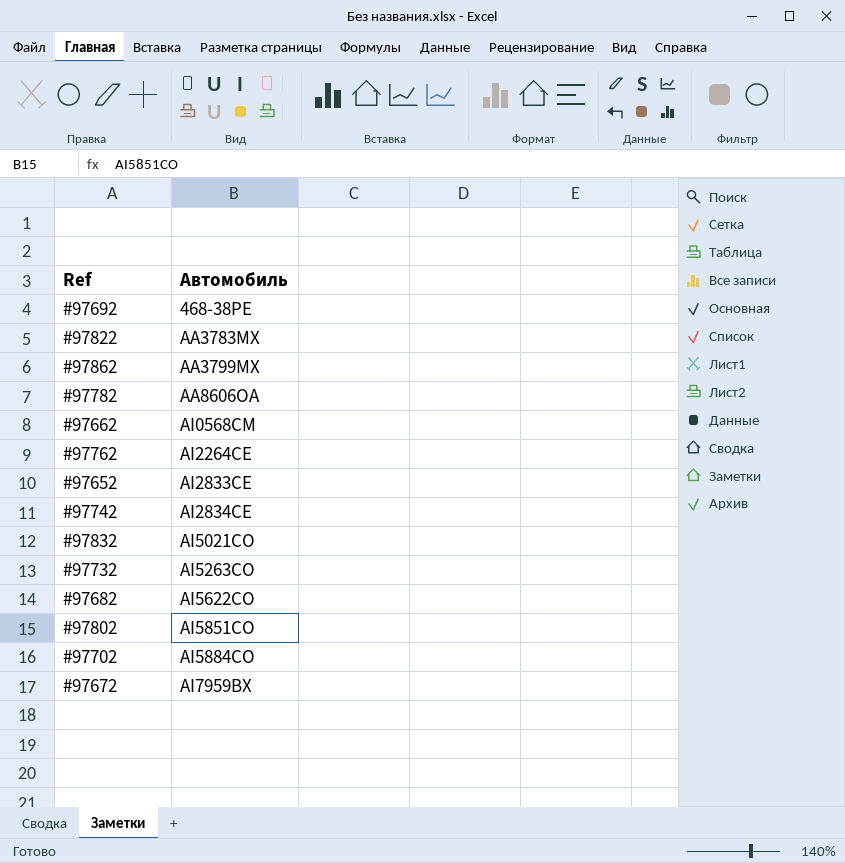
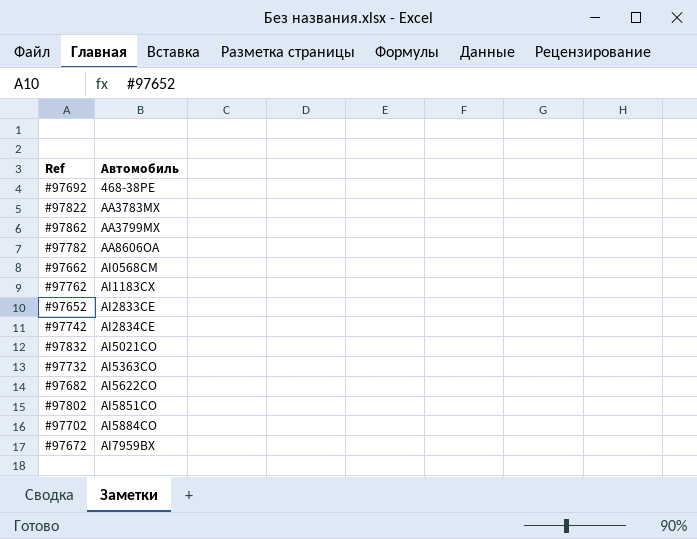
#97762 | Автомобиль: AI2264CE -> AI1183CX
#97732 | Автомобиль: AI5263CO -> AI5363CO

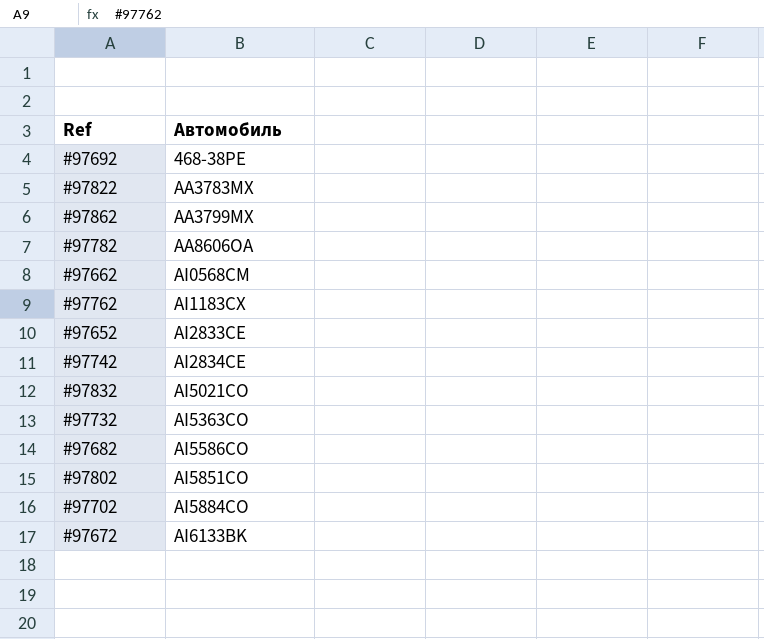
#97682 | Автомобиль: AI5622CO -> AI5586CO
#97672 | Автомобиль: AI7959BX -> AI6133BK

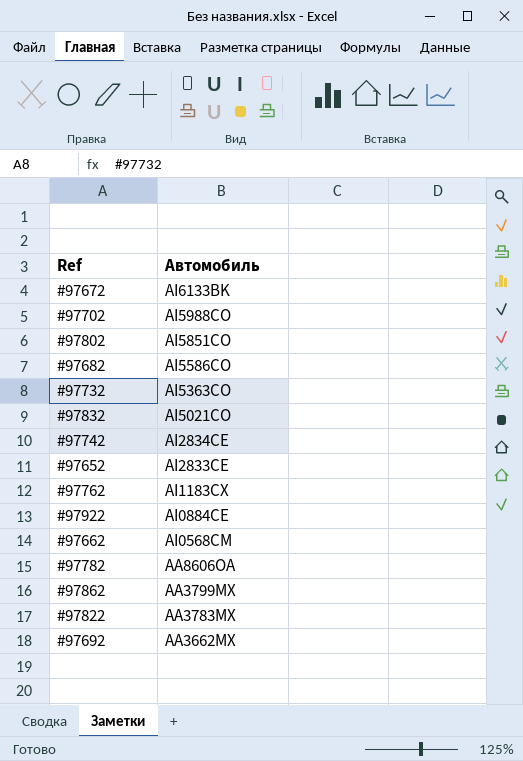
row order: Автомобиль ascending -> Автомобиль descending
#97702 | Автомобиль: AI5884CO -> AI5988CO
row #97922: none -> AI0884CE
#97692 | Автомобиль: 468-38PE -> AA3662MX

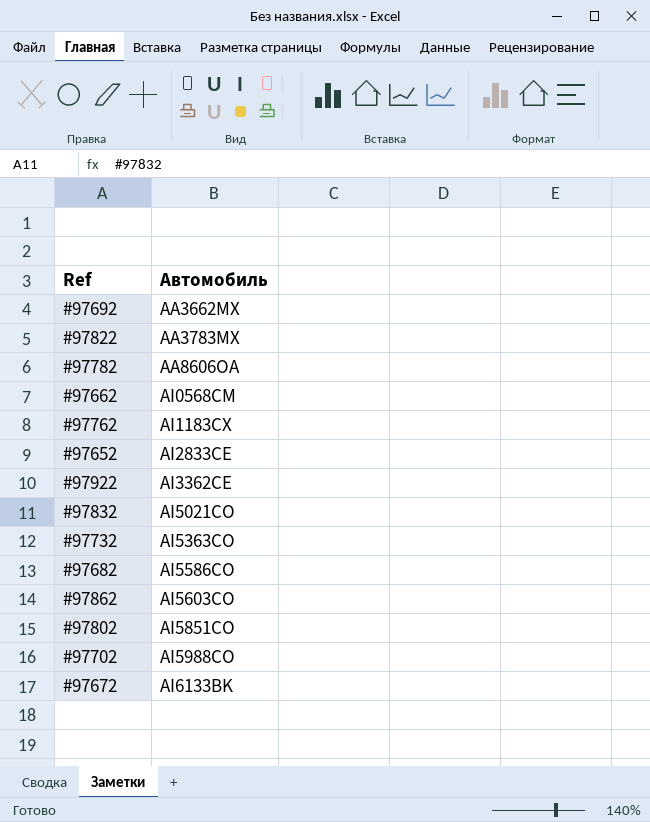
row order: Автомобиль descending -> Автомобиль ascending
row #97742: AI2834CE -> none
#97922 | Автомобиль: AI0884CE -> AI3362CE
#97862 | Автомобиль: AA3799MX -> AI5603CO

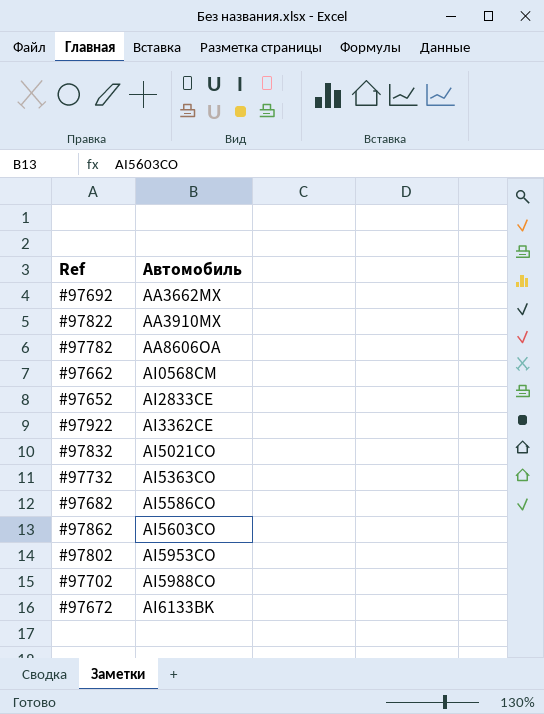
row #97762: AI1183CX -> none
#97822 | Автомобиль: AA3783MX -> AA3910MX
#97802 | Автомобиль: AI5851CO -> AI5953CO

